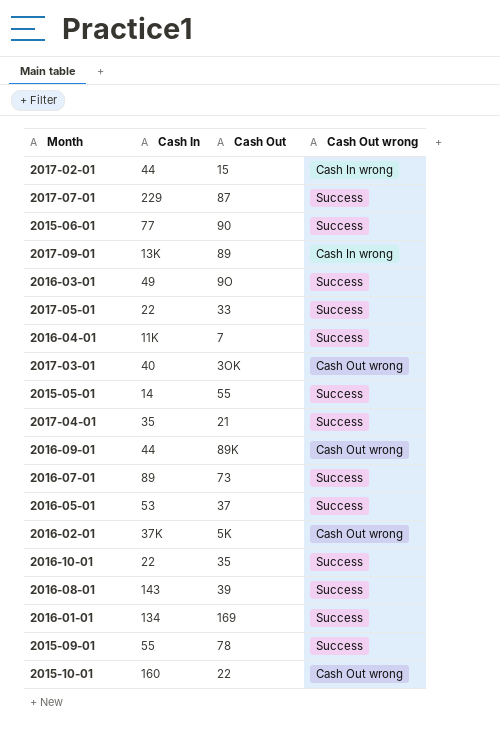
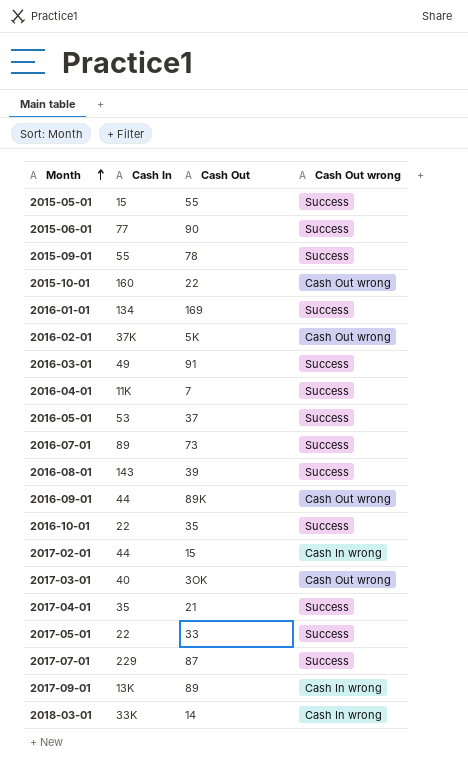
row order: none -> Month ascending
2015-05-01 | Cash In: 14 -> 15
2016-03-01 | Cash Out: 9O -> 91
row 2018-03-01: none -> 33K | 14 | Cash In wrong

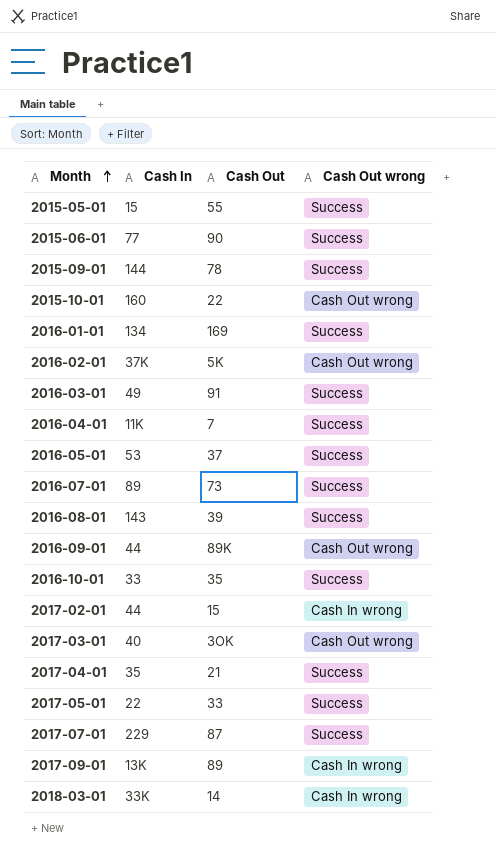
2015-09-01 | Cash In: 55 -> 144
2016-10-01 | Cash In: 22 -> 33

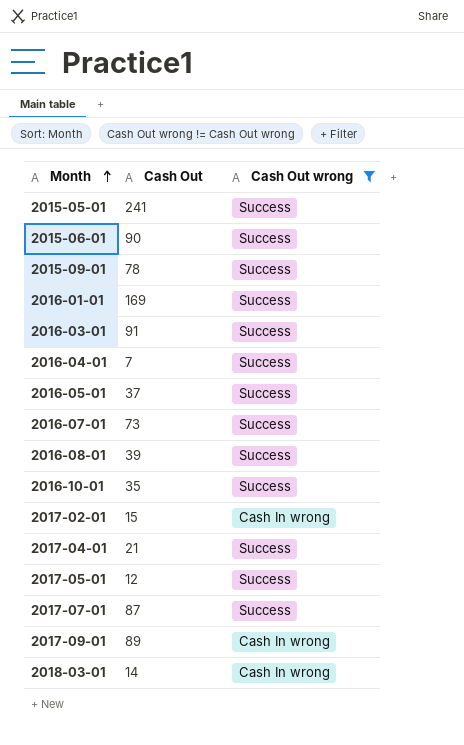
filter: none -> Cash Out wrong != Cash Out wrong
column Cash In | position: 2 -> none
2015-05-01 | Cash Out: 55 -> 241
2017-05-01 | Cash Out: 33 -> 12

